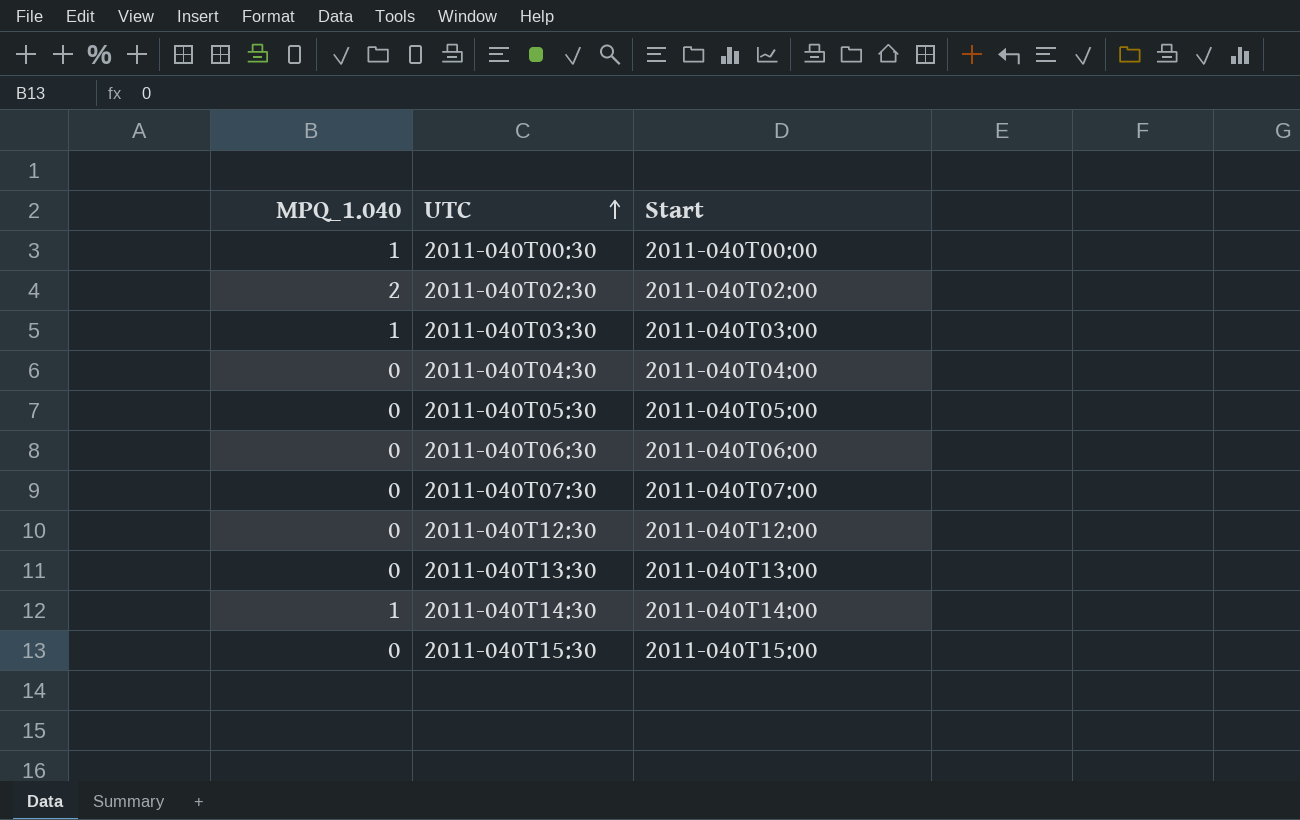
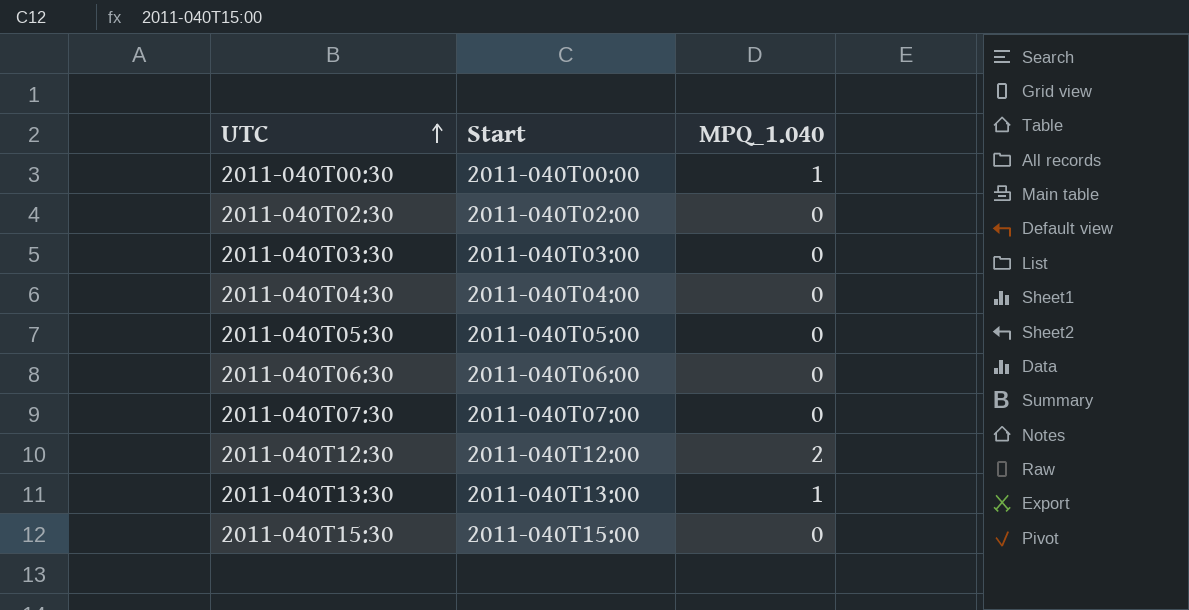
column MPQ_1.040 | position: 1 -> 3
row 2011-040T14:30: 1 | 2011-040T14:00 -> none
2011-040T02:30 | MPQ_1.040: 2 -> 0
2011-040T03:30 | MPQ_1.040: 1 -> 0
2011-040T12:30 | MPQ_1.040: 0 -> 2
2011-040T13:30 | MPQ_1.040: 0 -> 1

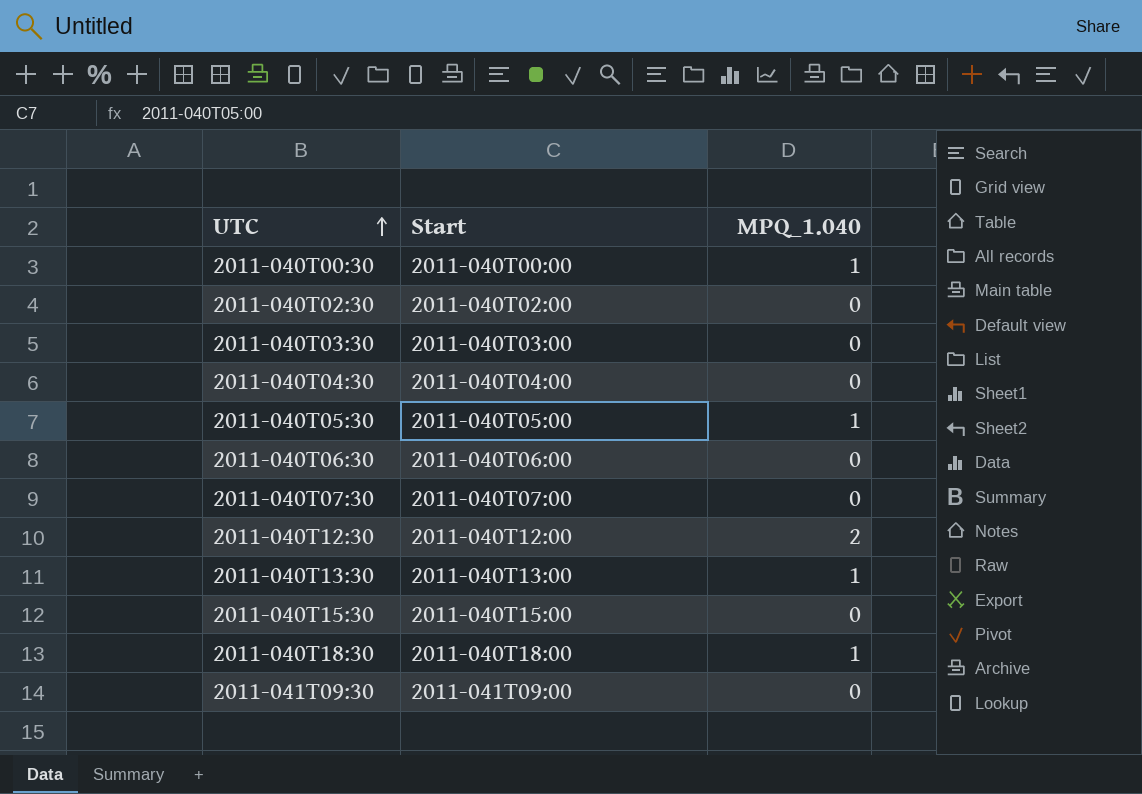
2011-040T05:30 | MPQ_1.040: 0 -> 1
row 2011-040T18:30: none -> 2011-040T18:00 | 1
row 2011-041T09:30: none -> 2011-041T09:00 | 0

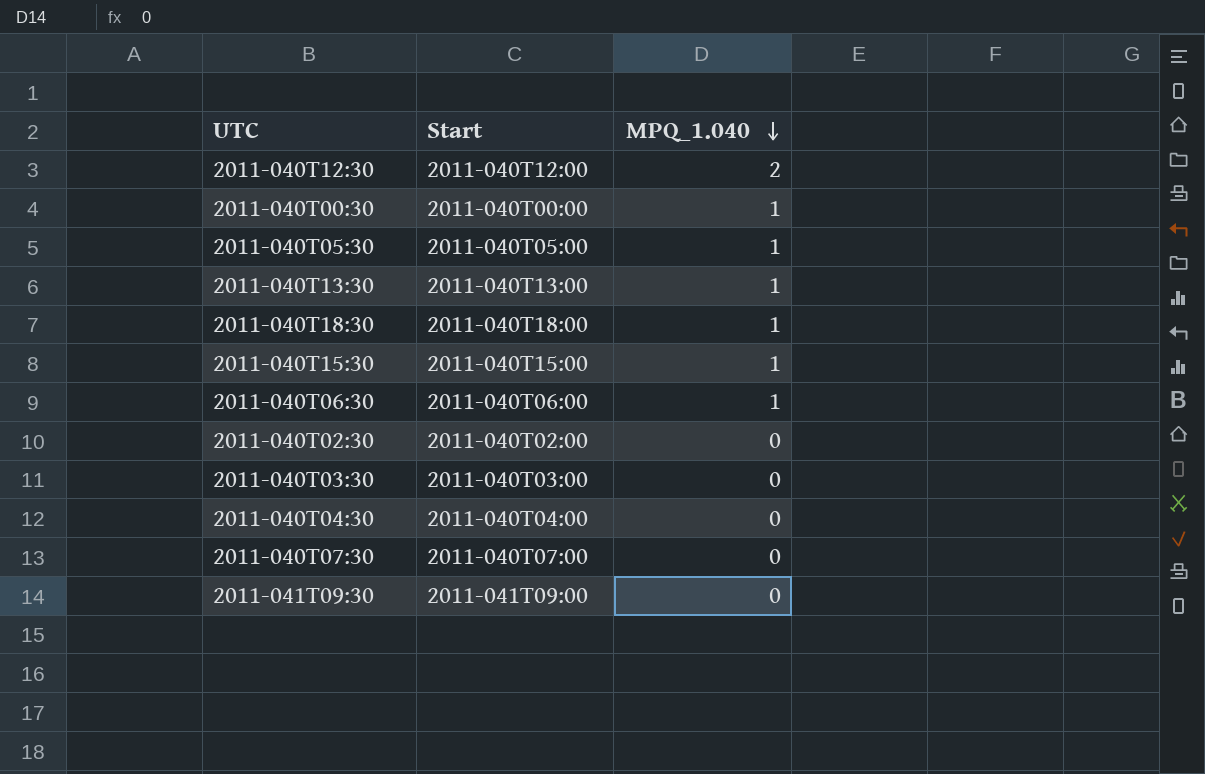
row order: UTC ascending -> MPQ_1.040 descending
2011-040T15:30 | MPQ_1.040: 0 -> 1
2011-040T06:30 | MPQ_1.040: 0 -> 1

